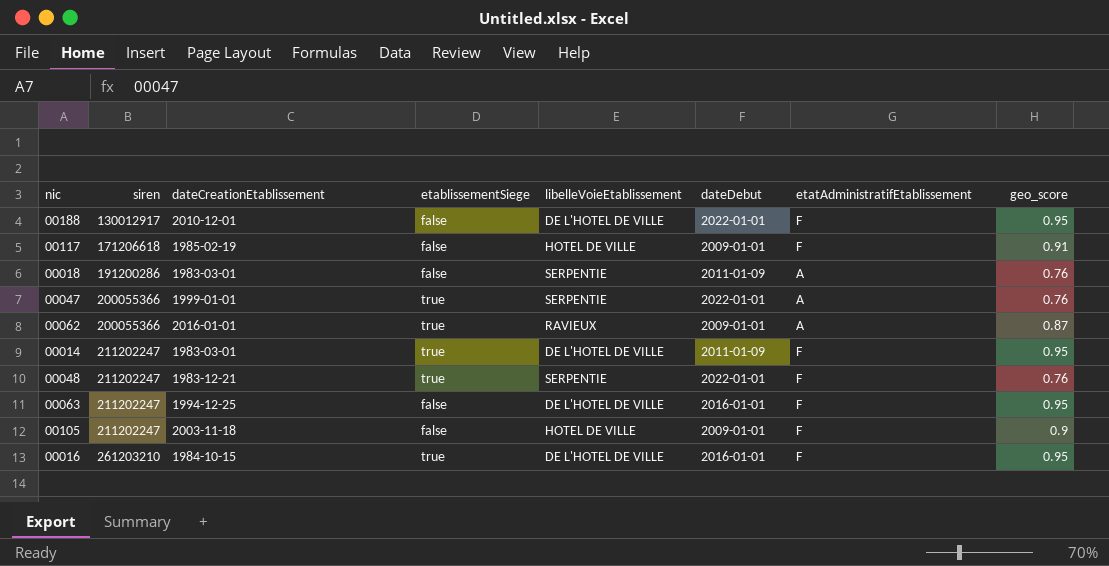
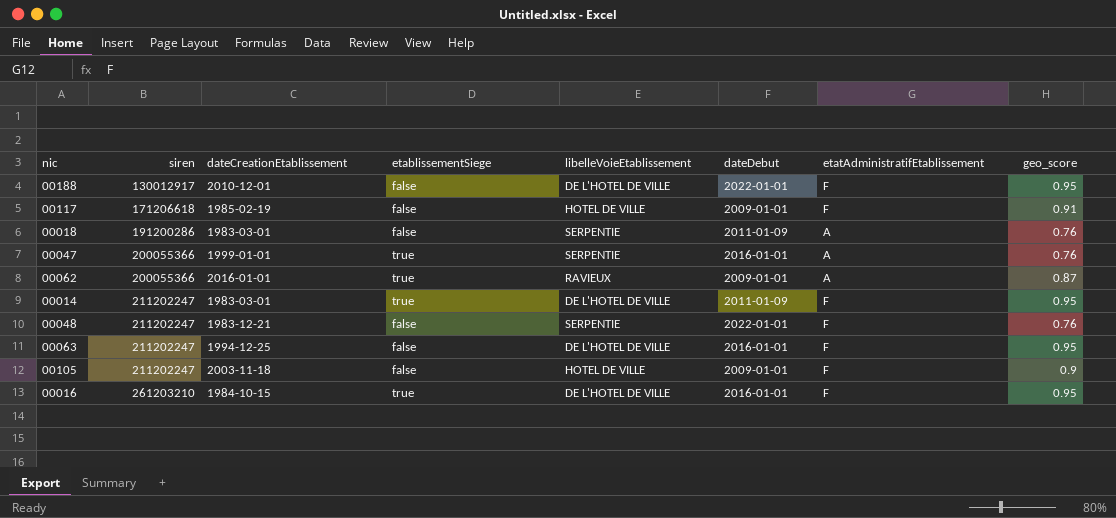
00047 | dateDebut: 2022-01-01 -> 2016-01-01
00048 | etablissementSiege: true -> false

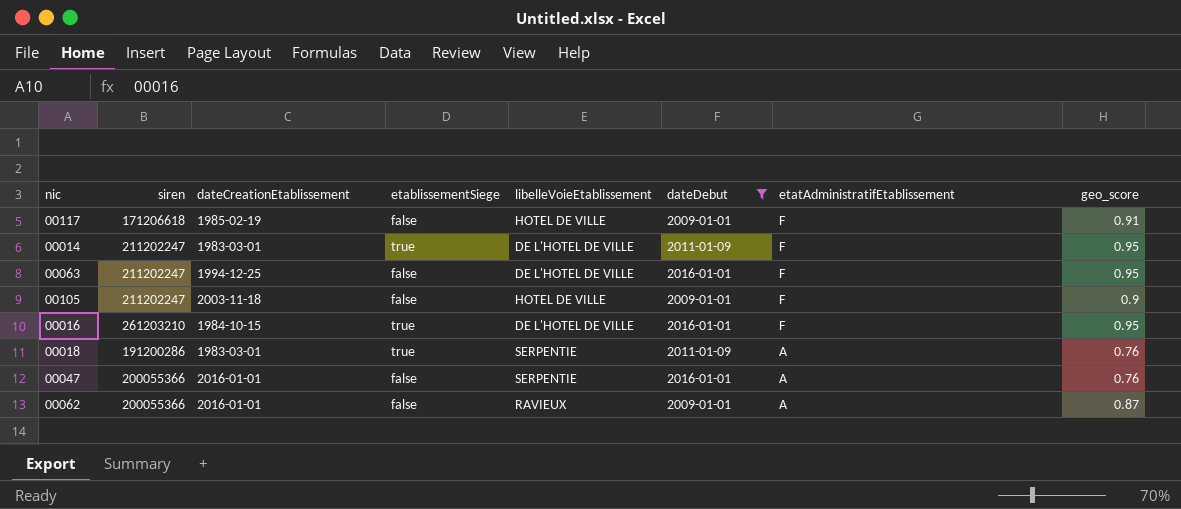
filter: none -> dateDebut != 2022-01-01
row order: siren ascending -> etatAdministratifEtablissement descending
00018 | etablissementSiege: false -> true
00047 | dateCreationEtablissement: 1999-01-01 -> 2016-01-01
00047 | etablissementSiege: true -> false
00062 | etablissementSiege: true -> false

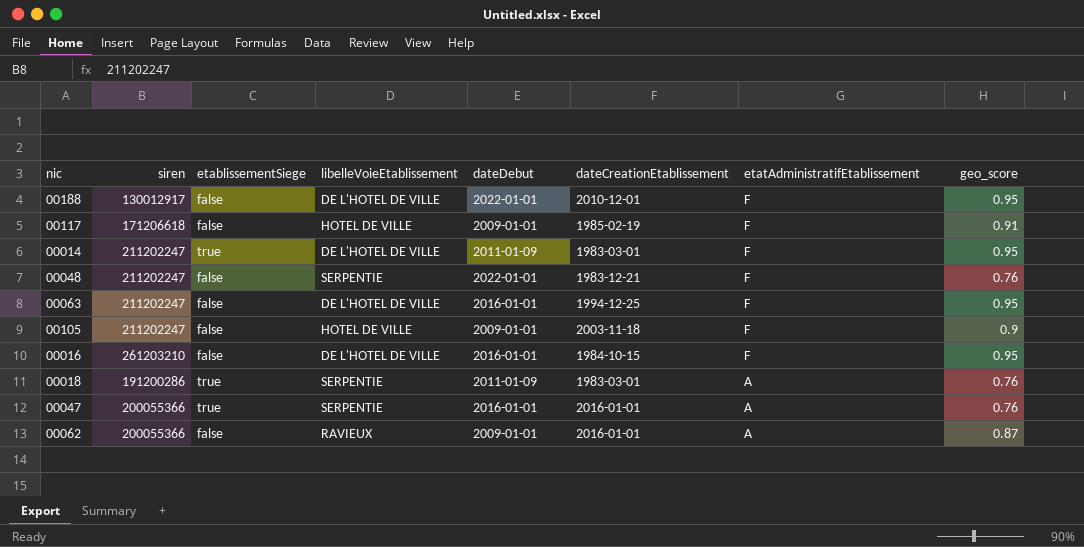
filter: dateDebut != 2022-01-01 -> none
column dateCreationEtablissement | position: 3 -> 6
00016 | etablissementSiege: true -> false
00047 | etablissementSiege: false -> true

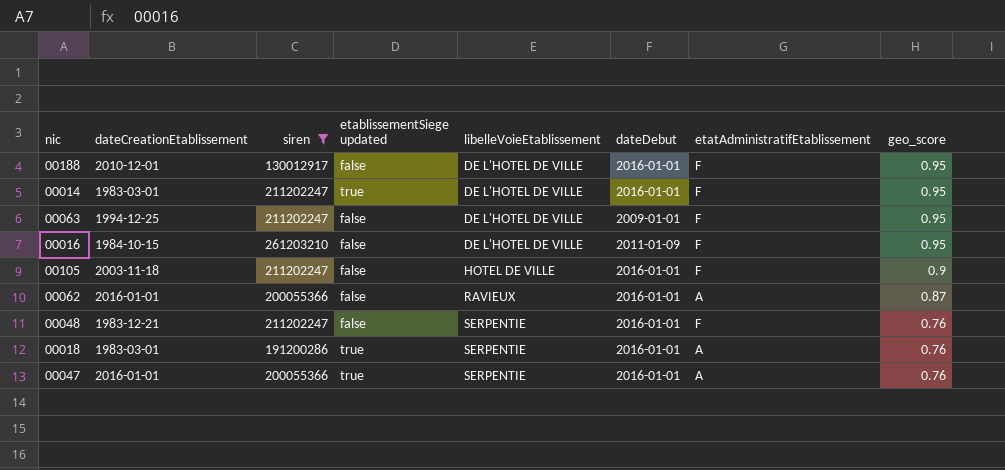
filter: none -> siren != 171206618
row order: etatAdministratifEtablissement descending -> libelleVoieEtablissement ascending
column dateCreationEtablissement | position: 6 -> 2
column name: etablissementSiege -> etablissementSiege updated
00188 | dateDebut: 2022-01-01 -> 2016-01-01
00014 | dateDebut: 2011-01-09 -> 2016-01-01
00063 | dateDebut: 2016-01-01 -> 2009-01-01
00016 | dateDebut: 2016-01-01 -> 2011-01-09
00105 | dateDebut: 2009-01-01 -> 2016-01-01
00062 | dateDebut: 2009-01-01 -> 2016-01-01
00048 | dateDebut: 2022-01-01 -> 2016-01-01
00018 | dateDebut: 2011-01-09 -> 2016-01-01

